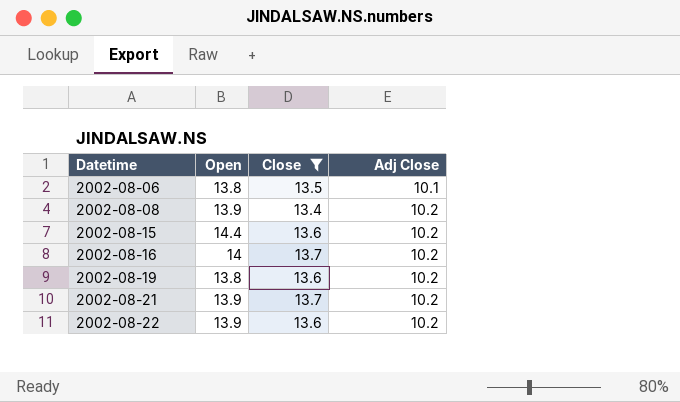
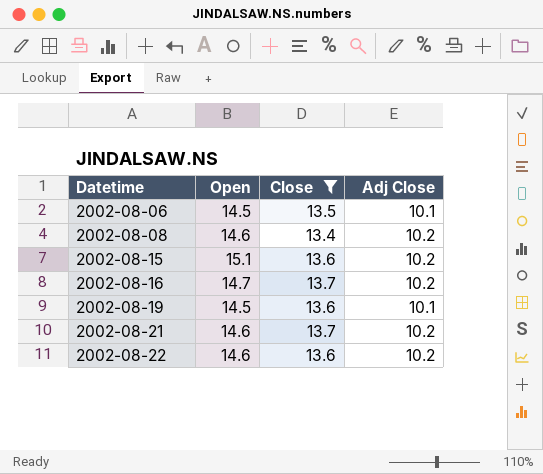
2002-08-06 | Open: 13.8 -> 14.5
2002-08-08 | Open: 13.9 -> 14.6
2002-08-15 | Open: 14.4 -> 15.1
2002-08-16 | Open: 14 -> 14.7
2002-08-19 | Open: 13.8 -> 14.5
2002-08-19 | Adj Close: 10.2 -> 10.1
2002-08-21 | Open: 13.9 -> 14.6
2002-08-22 | Open: 13.9 -> 14.6

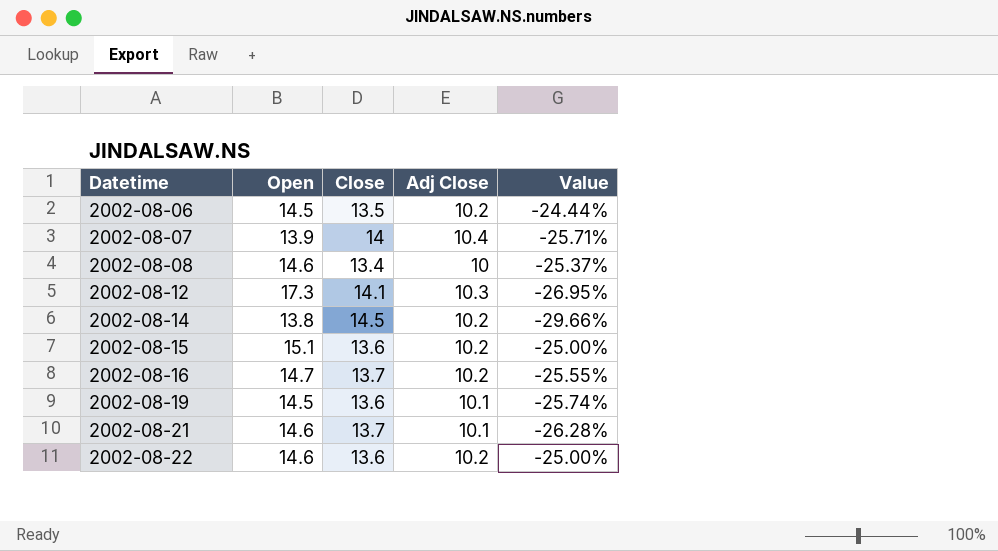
filter: Close <= 13.7 -> none
column Value | formula: none -> ([Adj Close] - [Close]) / [Close]
2002-08-06 | Adj Close: 10.1 -> 10.2
2002-08-08 | Adj Close: 10.2 -> 10
2002-08-21 | Adj Close: 10.2 -> 10.1

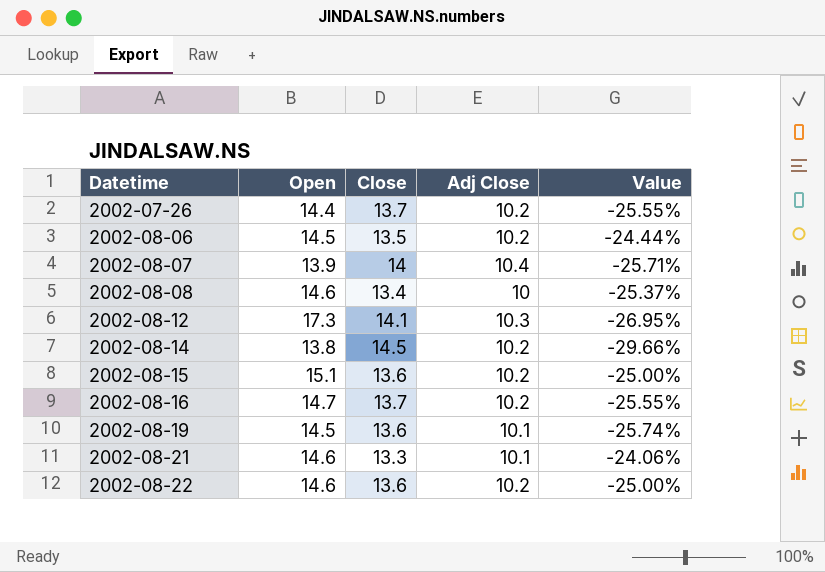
row 2002-07-26: none -> 14.4 | 13.7 | 10.2 | -25.55%
2002-08-21 | Close: 13.7 -> 13.3
2002-08-21 | Value: -26.28% -> -24.06%

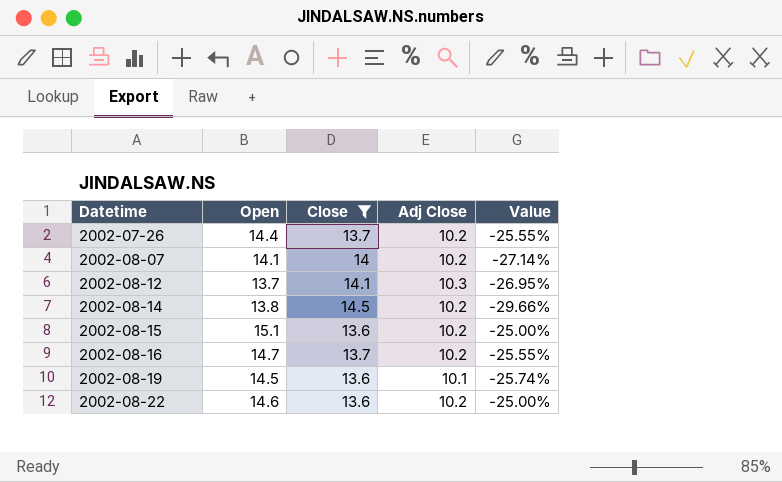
filter: none -> Close >= 13.6
2002-08-07 | Open: 13.9 -> 14.1
2002-08-07 | Adj Close: 10.4 -> 10.2
2002-08-07 | Value: -25.71% -> -27.14%
2002-08-12 | Open: 17.3 -> 13.7

